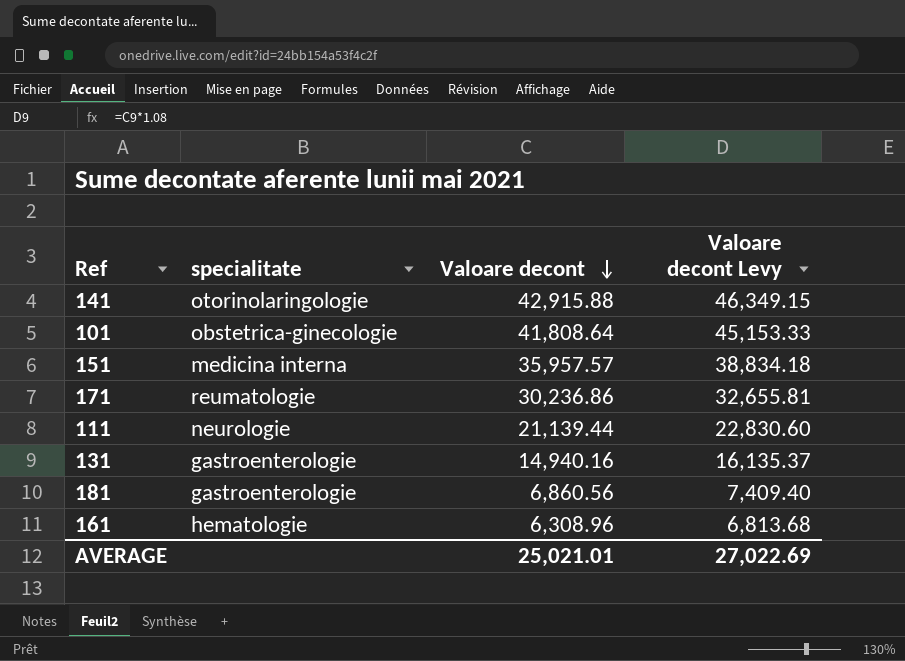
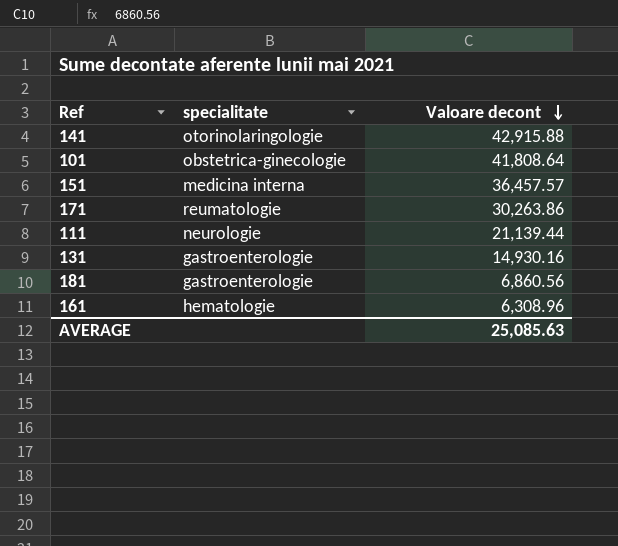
column Valoare decont Levy | formula: [Valoare decont] * 1.08 -> none
151 | Valoare decont: 35,957.57 -> 36,457.57
171 | Valoare decont: 30,236.86 -> 30,263.86
131 | Valoare decont: 14,940.16 -> 14,930.16
AVERAGE | Valoare decont: 25,021.01 -> 25,085.63

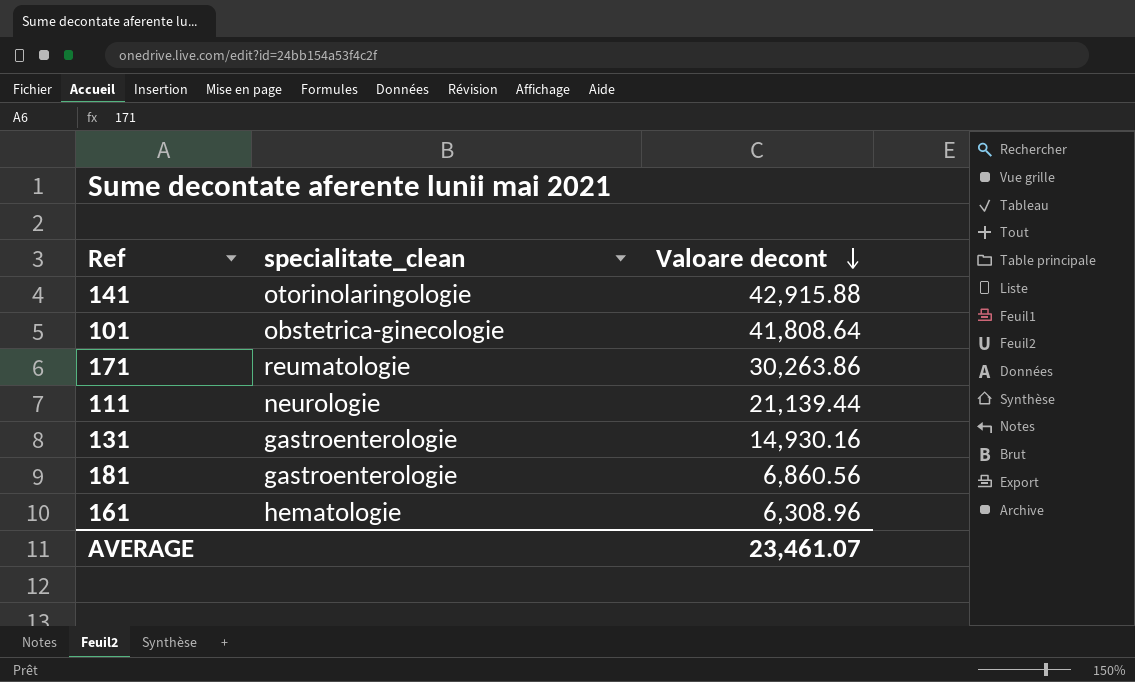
column name: specialitate -> specialitate_clean
row 151: medicina interna | 36,457.57 -> none
AVERAGE | Valoare decont: 25,085.63 -> 23,461.07

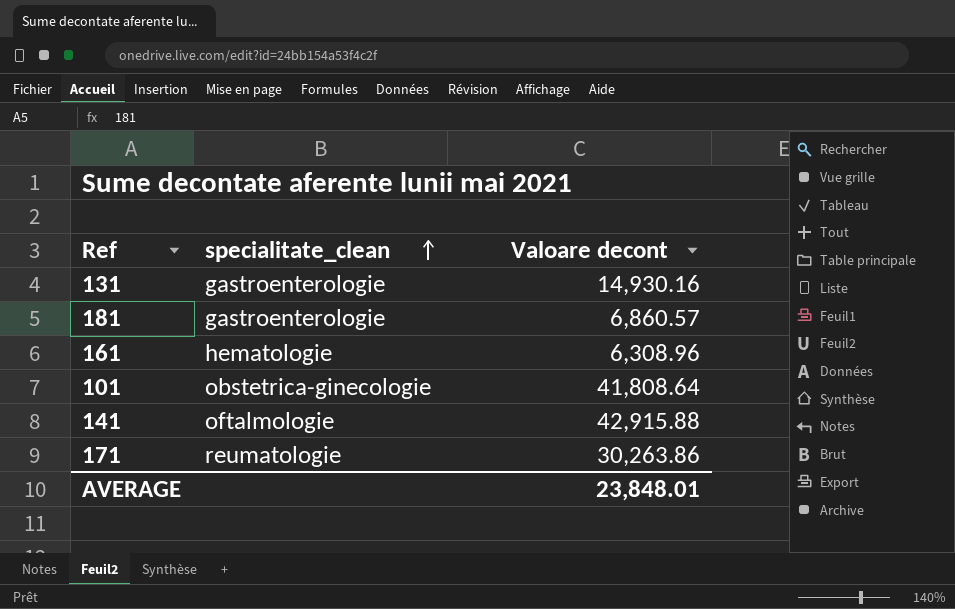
row order: Valoare decont descending -> specialitate_clean ascending
row 111: neurologie | 21,139.44 -> none
181 | Valoare decont: 6,860.56 -> 6,860.57
141 | specialitate_clean: otorinolaringologie -> oftalmologie
AVERAGE | Valoare decont: 23,461.07 -> 23,848.01

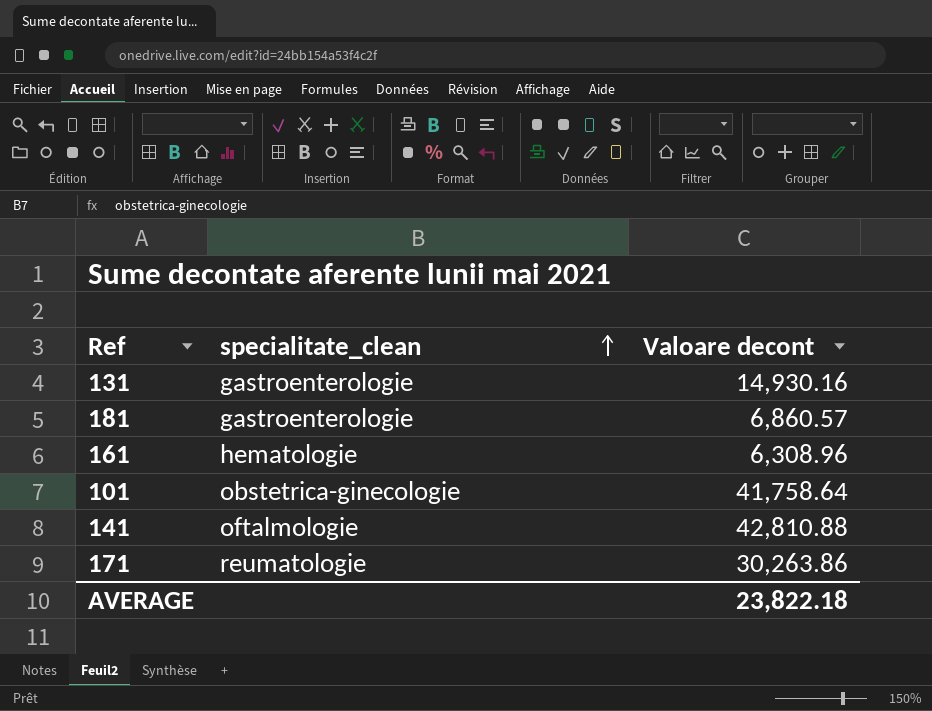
101 | Valoare decont: 41,808.64 -> 41,758.64
141 | Valoare decont: 42,915.88 -> 42,810.88
AVERAGE | Valoare decont: 23,848.01 -> 23,822.18

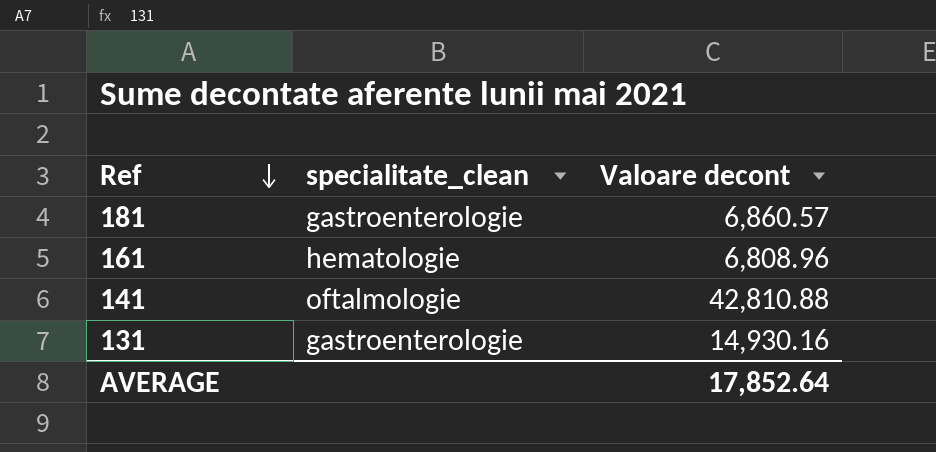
row order: specialitate_clean ascending -> Ref descending
row 101: obstetrica-ginecologie | 41,758.64 -> none
row 171: reumatologie | 30,263.86 -> none
161 | Valoare decont: 6,308.96 -> 6,808.96
AVERAGE | Valoare decont: 23,822.18 -> 17,852.64

